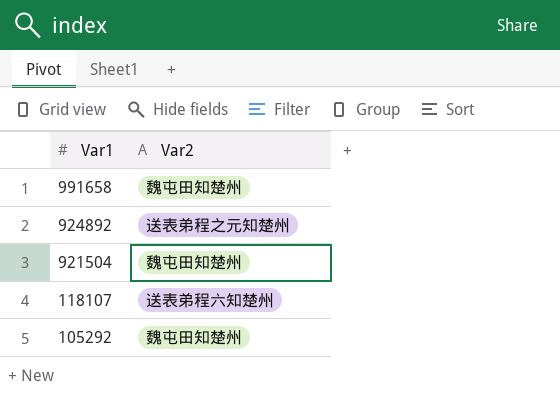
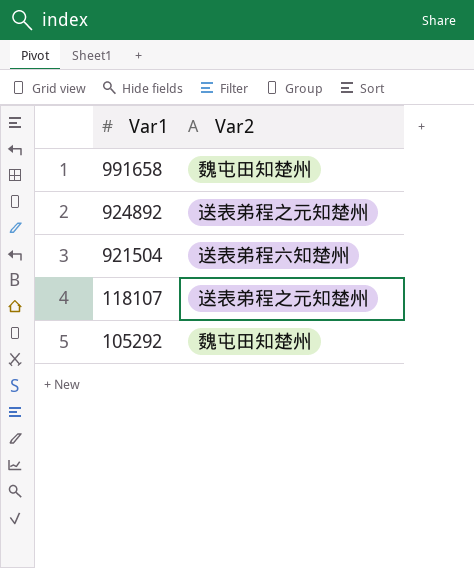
921504 | Var2: 魏屯田知楚州 -> 送表弟程六知楚州
118107 | Var2: 送表弟程六知楚州 -> 送表弟程之元知楚州

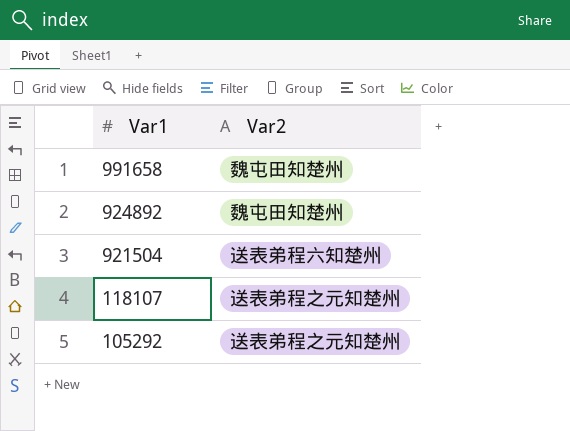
924892 | Var2: 送表弟程之元知楚州 -> 魏屯田知楚州
105292 | Var2: 魏屯田知楚州 -> 送表弟程之元知楚州

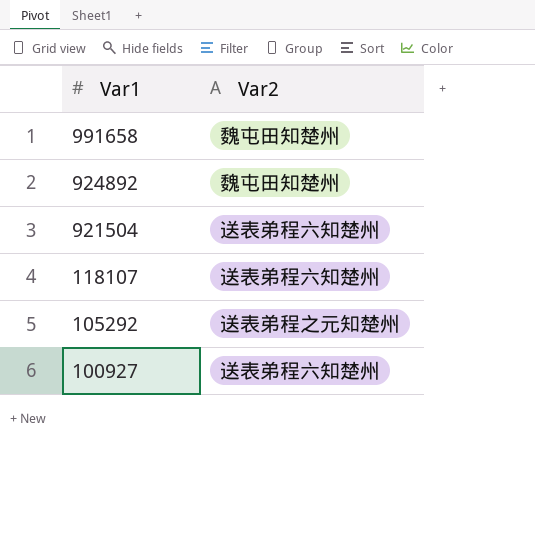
118107 | Var2: 送表弟程之元知楚州 -> 送表弟程六知楚州
row 100927: none -> 送表弟程六知楚州

